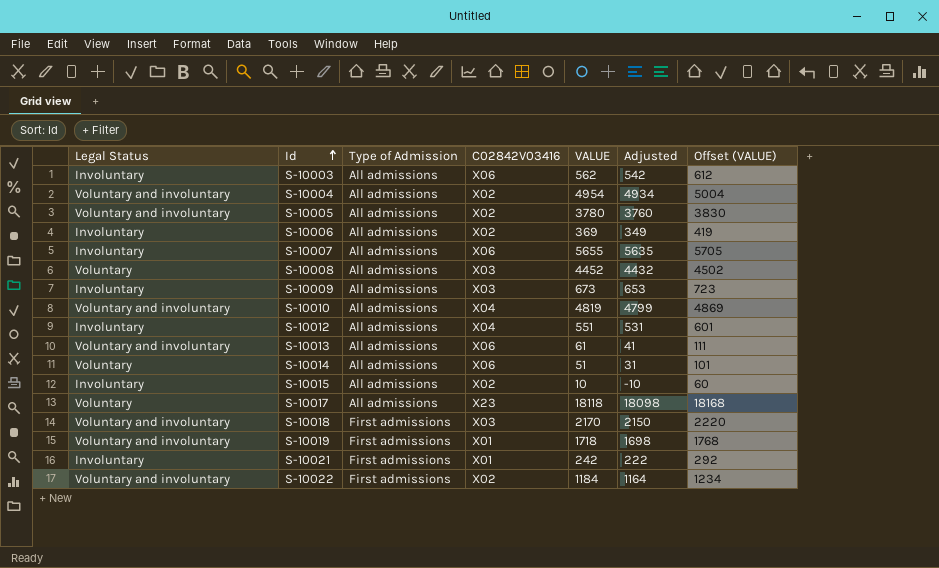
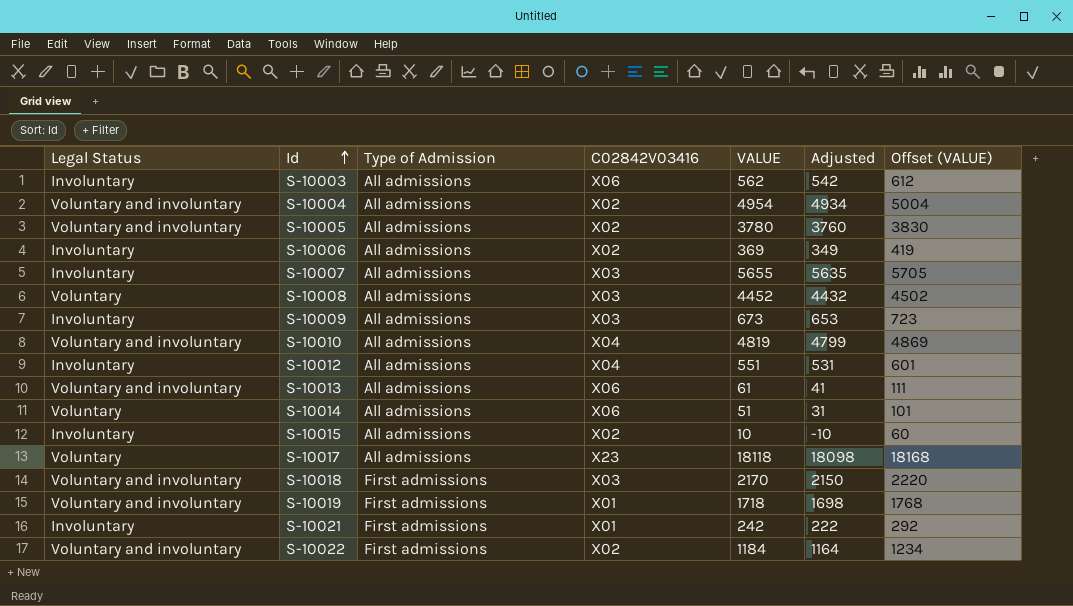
S-10007 | C02842V03416: X06 -> X03

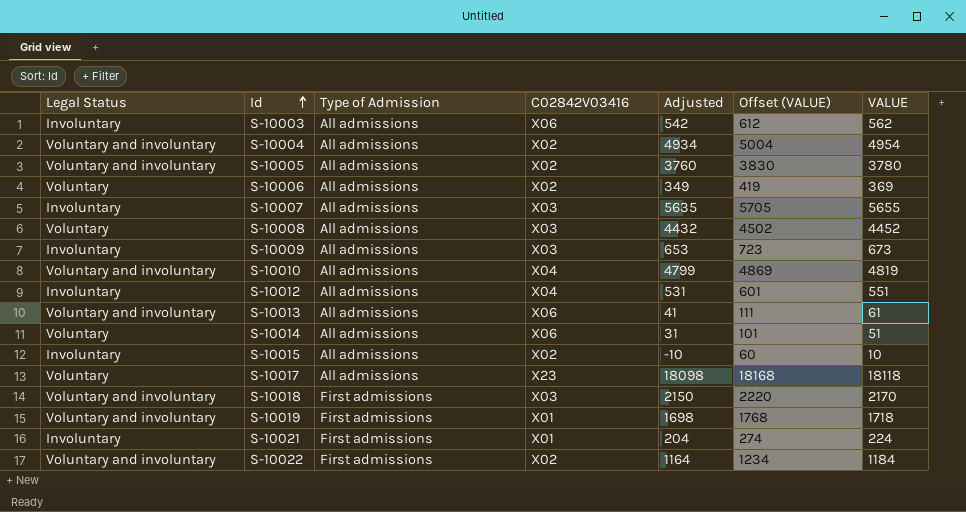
column VALUE | position: 5 -> 7
S-10006 | Legal Status: Involuntary -> Voluntary
S-10021 | Adjusted: 222 -> 204
S-10021 | Offset (VALUE): 292 -> 274
S-10021 | VALUE: 242 -> 224

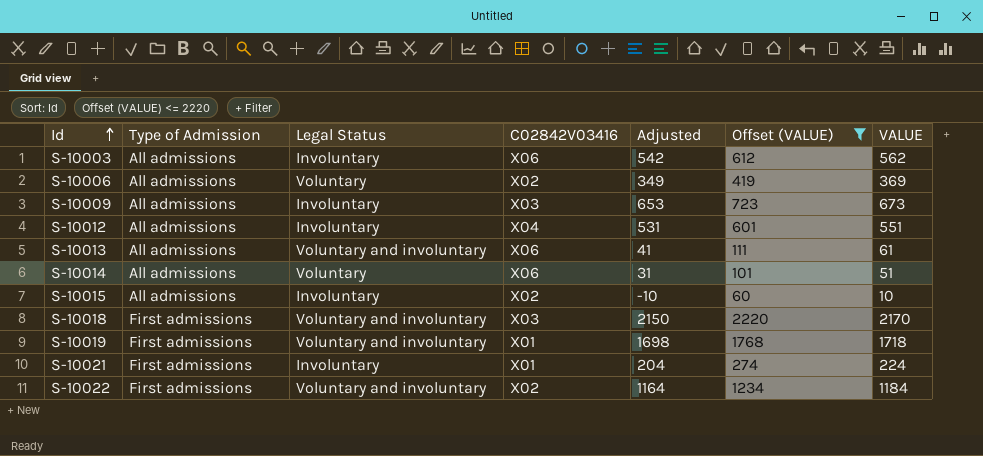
filter: none -> Offset (VALUE) <= 2220
column Legal Status | position: 1 -> 3

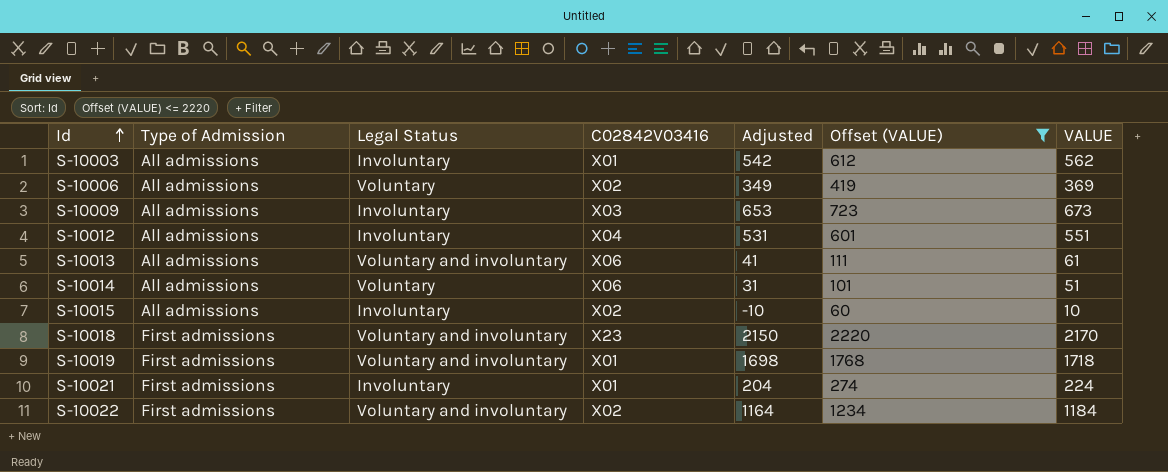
S-10003 | C02842V03416: X06 -> X01
S-10018 | C02842V03416: X03 -> X23

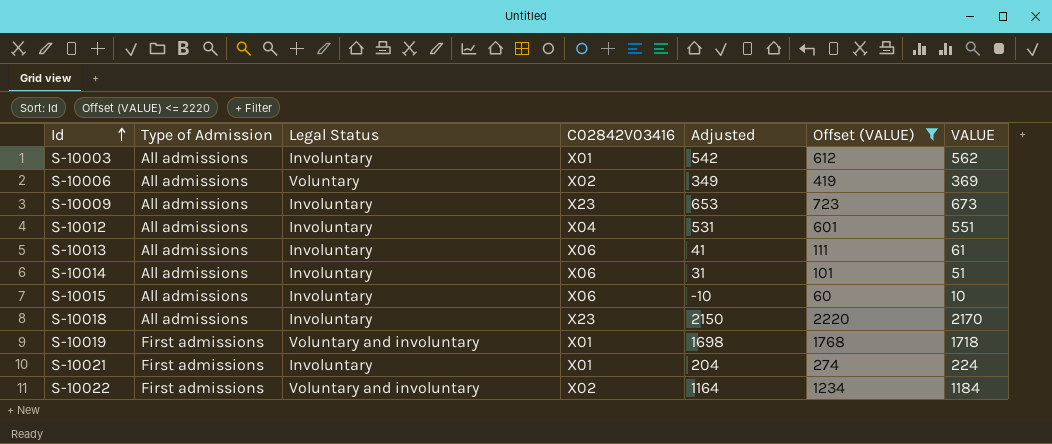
S-10009 | C02842V03416: X03 -> X23
S-10013 | Legal Status: Voluntary and involuntary -> Involuntary
S-10014 | Legal Status: Voluntary -> Involuntary
S-10015 | C02842V03416: X02 -> X06
S-10018 | Type of Admission: First admissions -> All admissions
S-10018 | Legal Status: Voluntary and involuntary -> Involuntary

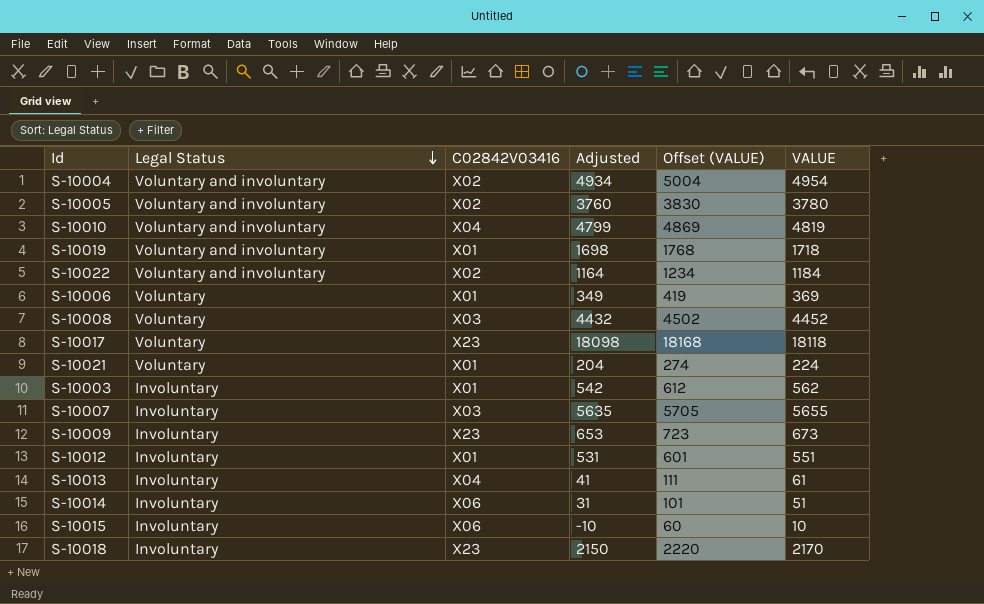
filter: Offset (VALUE) <= 2220 -> none
row order: Id ascending -> Legal Status descending
column Type of Admission | position: 2 -> none
S-10006 | C02842V03416: X02 -> X01
S-10021 | Legal Status: Involuntary -> Voluntary
S-10012 | C02842V03416: X04 -> X01
S-10013 | C02842V03416: X06 -> X04

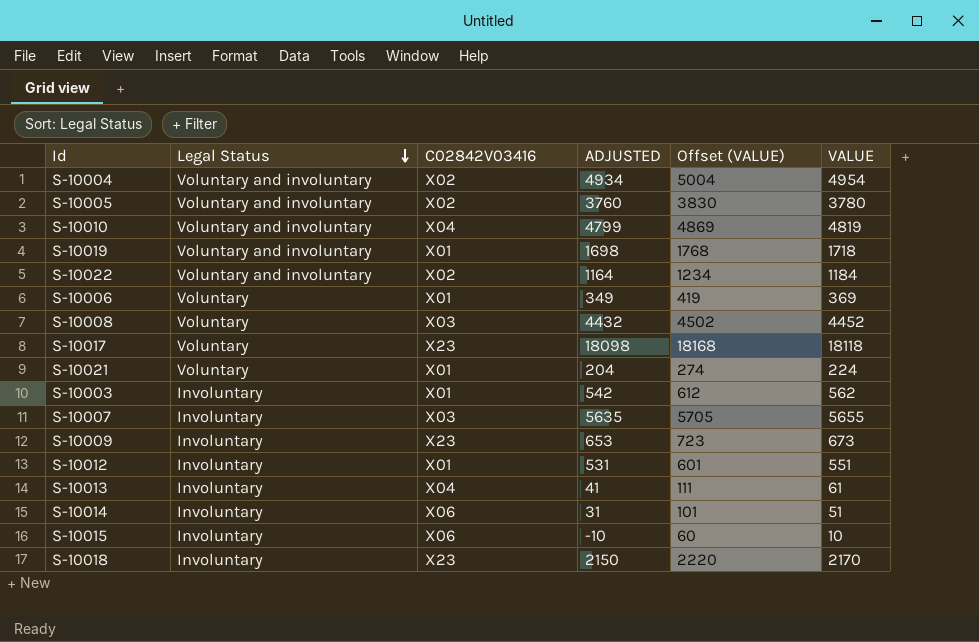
column name: Adjusted -> ADJUSTED

